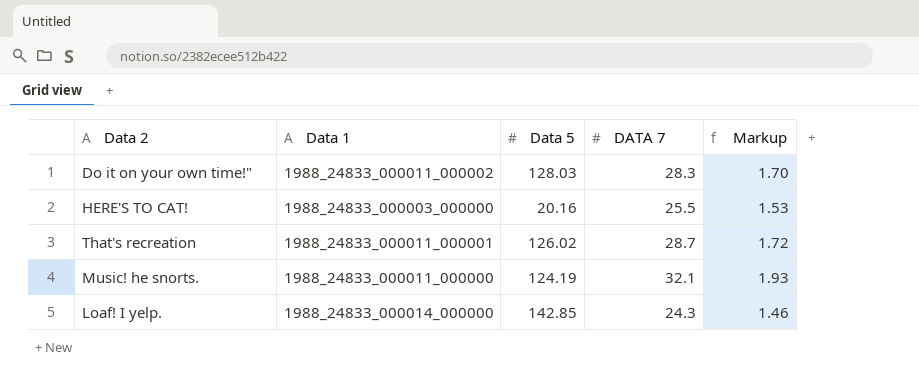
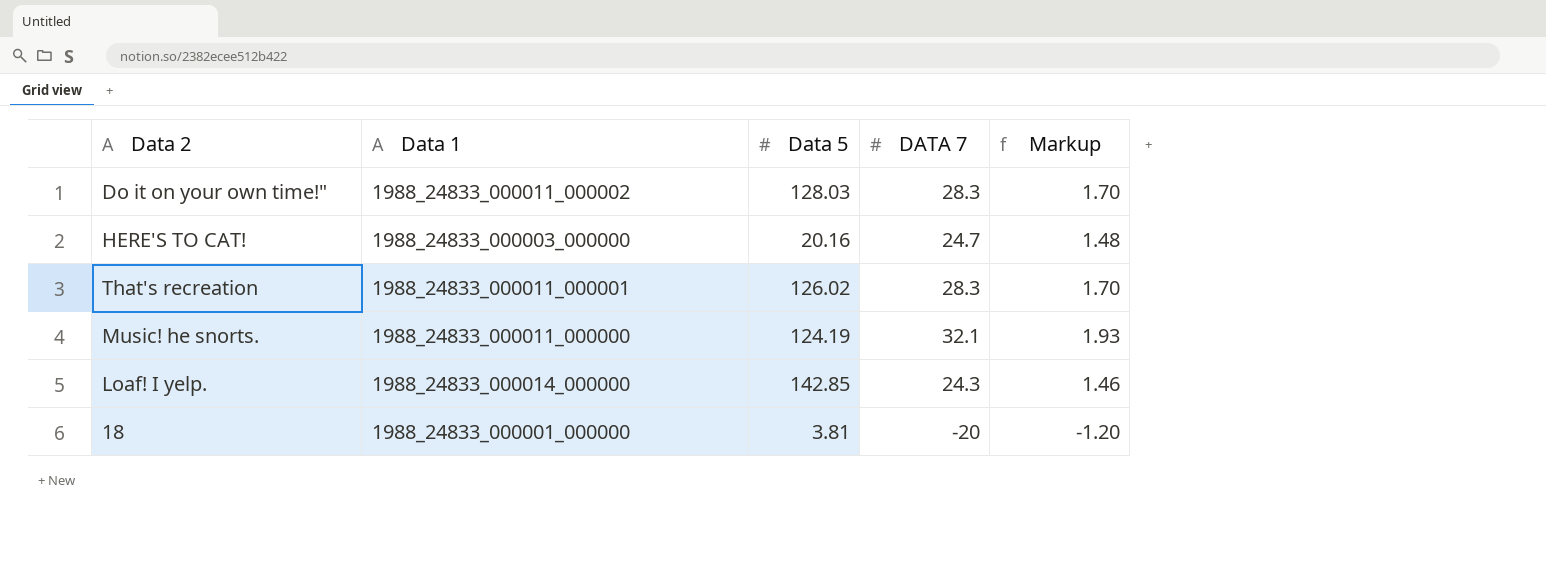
HERE'S TO CAT! | DATA 7: 25.5 -> 24.7
HERE'S TO CAT! | Markup: 1.53 -> 1.48
That's recreation | DATA 7: 28.7 -> 28.3
That's recreation | Markup: 1.72 -> 1.70
row 18: none -> 1988_24833_000001_000000 | 3.81 | -20 | -1.20

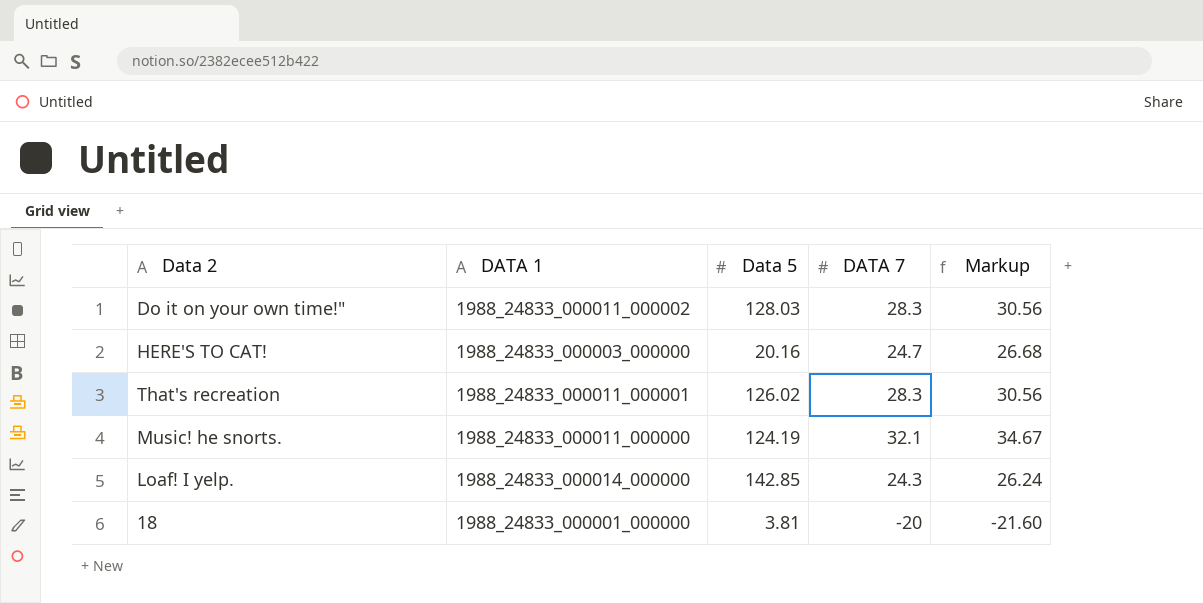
column name: Data 1 -> DATA 1
column Markup | formula: [DATA 7] * 0.06 -> [DATA 7] * 1.08

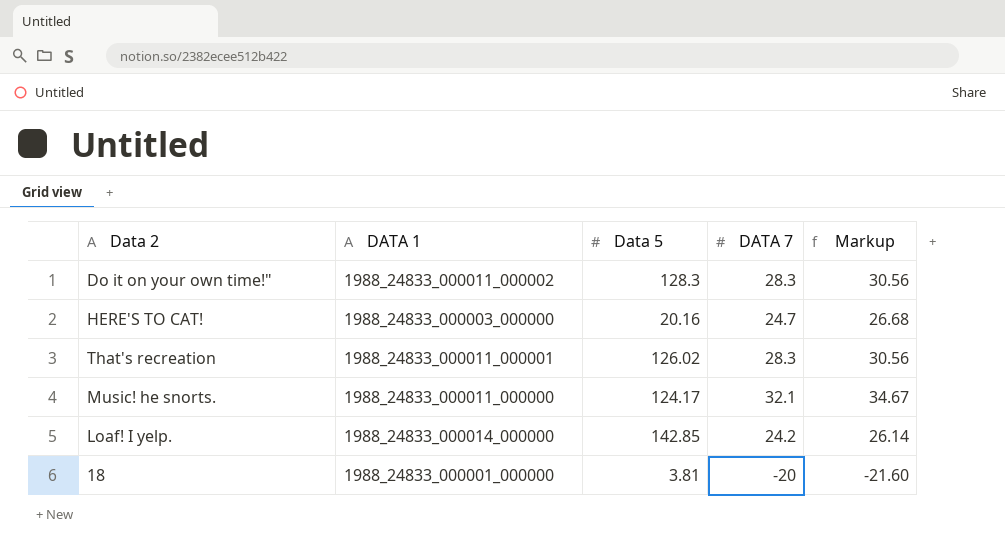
Do it on your own time!" | Data 5: 128.03 -> 128.3
Music! he snorts. | Data 5: 124.19 -> 124.17
Loaf! I yelp. | DATA 7: 24.3 -> 24.2
Loaf! I yelp. | Markup: 26.24 -> 26.14

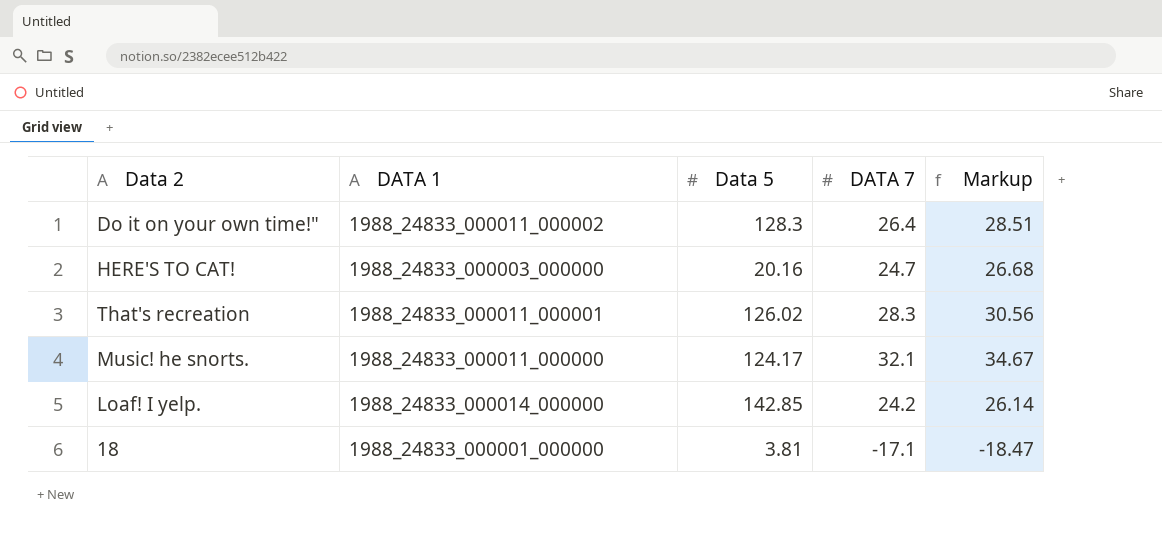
Do it on your own time!" | DATA 7: 28.3 -> 26.4
Do it on your own time!" | Markup: 30.56 -> 28.51
18 | DATA 7: -20 -> -17.1
18 | Markup: -21.60 -> -18.47

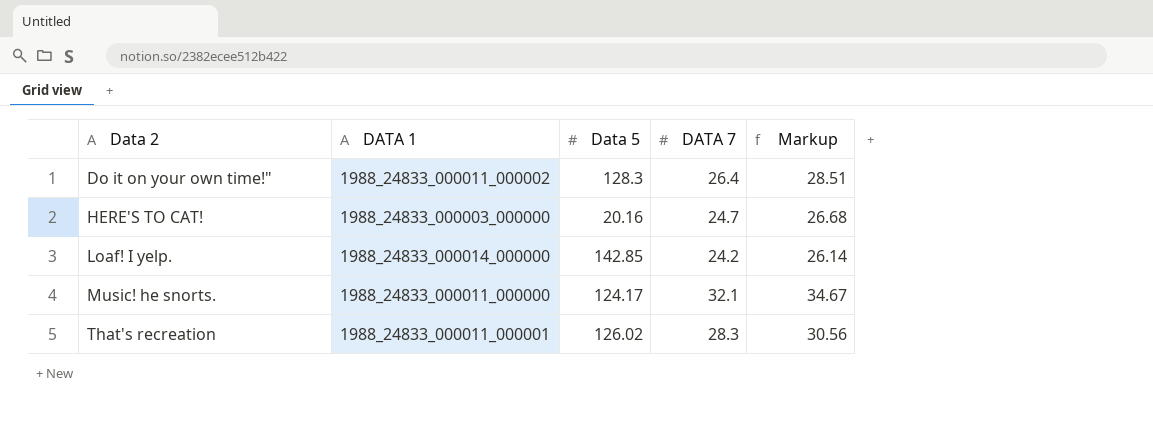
row order: none -> Data 2 ascending
row 18: 1988_24833_000001_000000 | 3.81 | -17.1 | -18.47 -> none

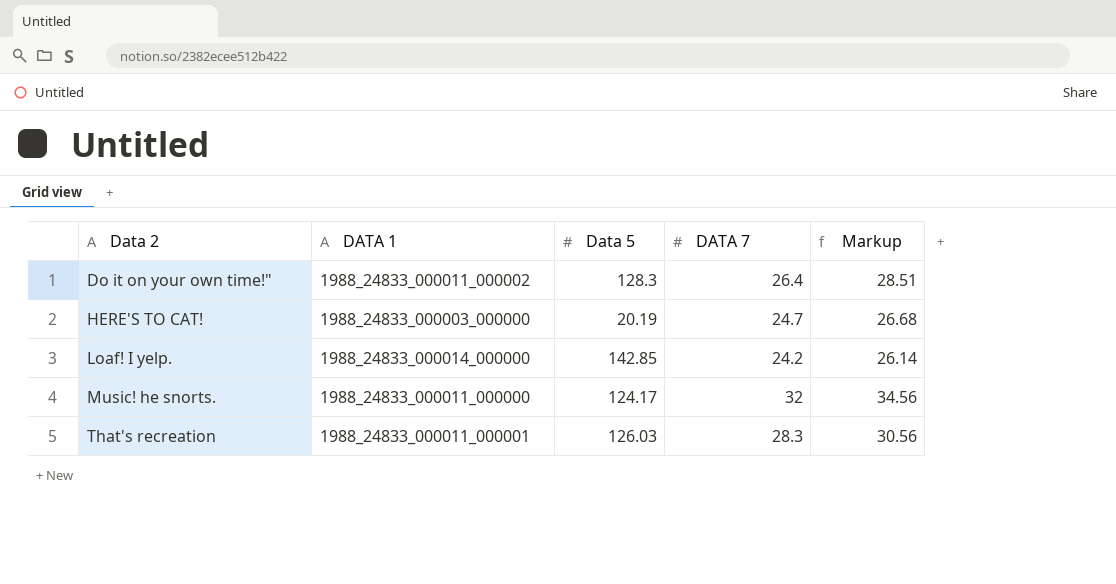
HERE'S TO CAT! | Data 5: 20.16 -> 20.19
Music! he snorts. | DATA 7: 32.1 -> 32
Music! he snorts. | Markup: 34.67 -> 34.56
That's recreation | Data 5: 126.02 -> 126.03

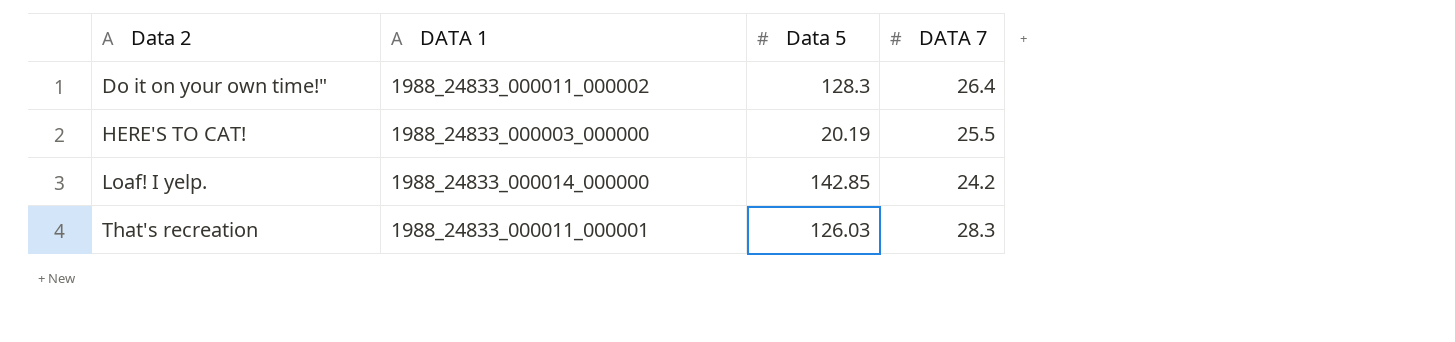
column Markup | formula: [DATA 7] * 1.08 -> none
row Music! he snorts.: 1988_24833_000011_000000 | 124.17 | 32 | 34.56 -> none
HERE'S TO CAT! | DATA 7: 24.7 -> 25.5

